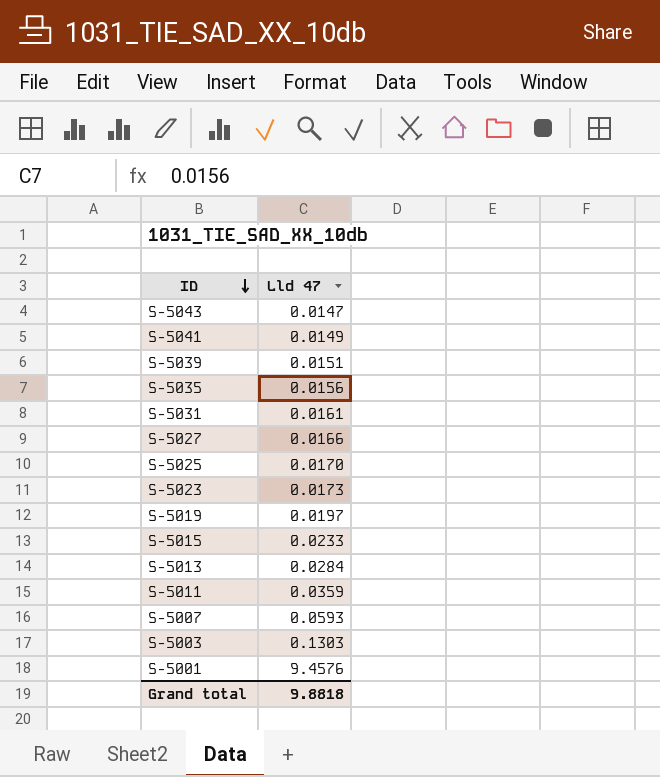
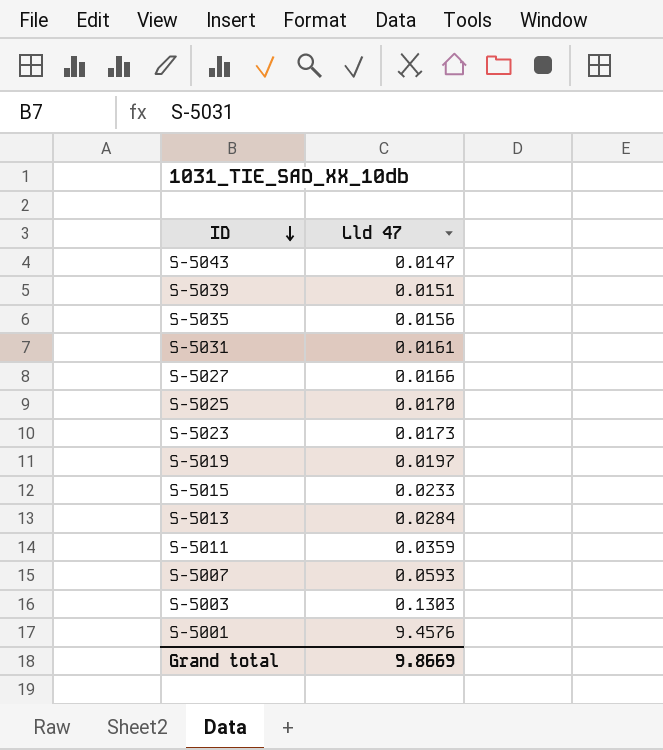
row S-5041: 0.0149 -> none
Grand total | Lld 47: 9.8818 -> 9.8669

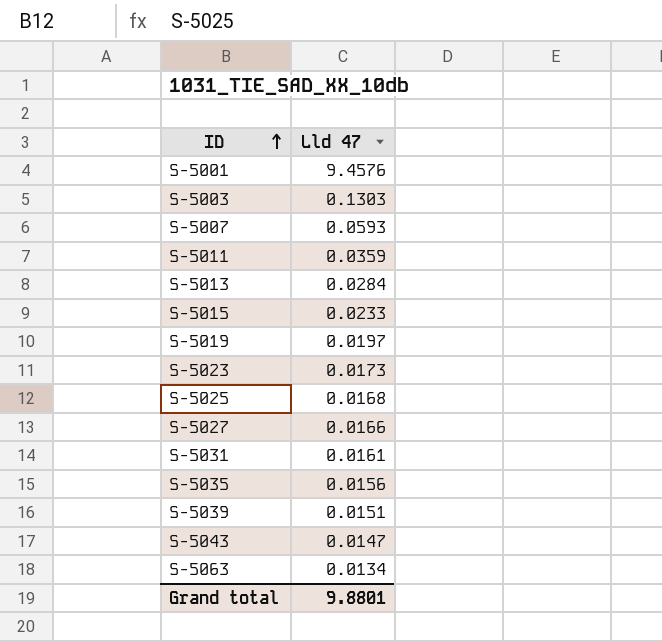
row order: ID descending -> ID ascending
S-5025 | Lld 47: 0.0170 -> 0.0168
row S-5063: none -> 0.0134
Grand total | Lld 47: 9.8669 -> 9.8801

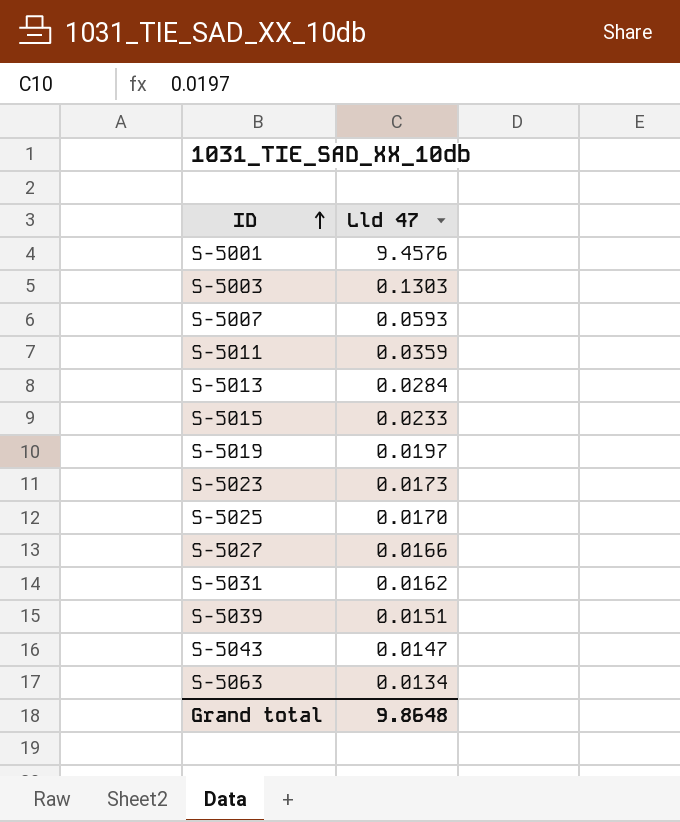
row S-5035: 0.0156 -> none
S-5025 | Lld 47: 0.0168 -> 0.0170
S-5031 | Lld 47: 0.0161 -> 0.0162
Grand total | Lld 47: 9.8801 -> 9.8648

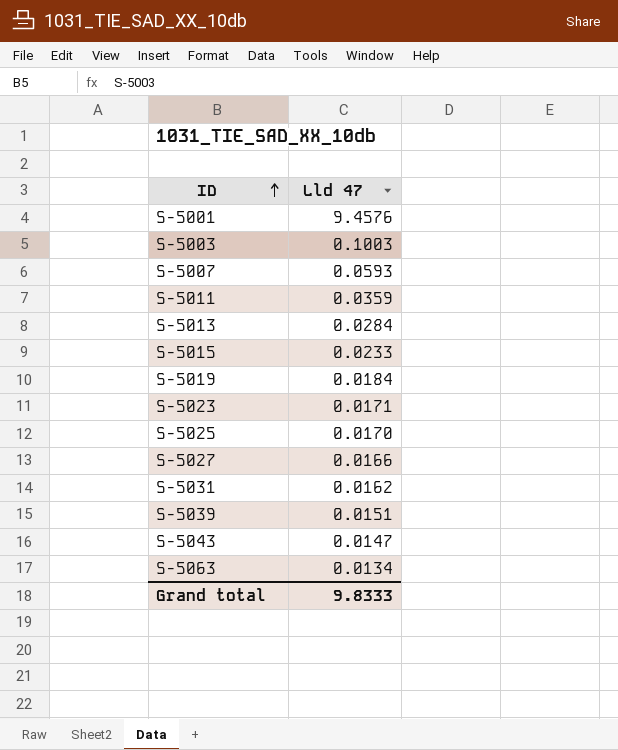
S-5003 | Lld 47: 0.1303 -> 0.1003
S-5019 | Lld 47: 0.0197 -> 0.0184
S-5023 | Lld 47: 0.0173 -> 0.0171
Grand total | Lld 47: 9.8648 -> 9.8333

